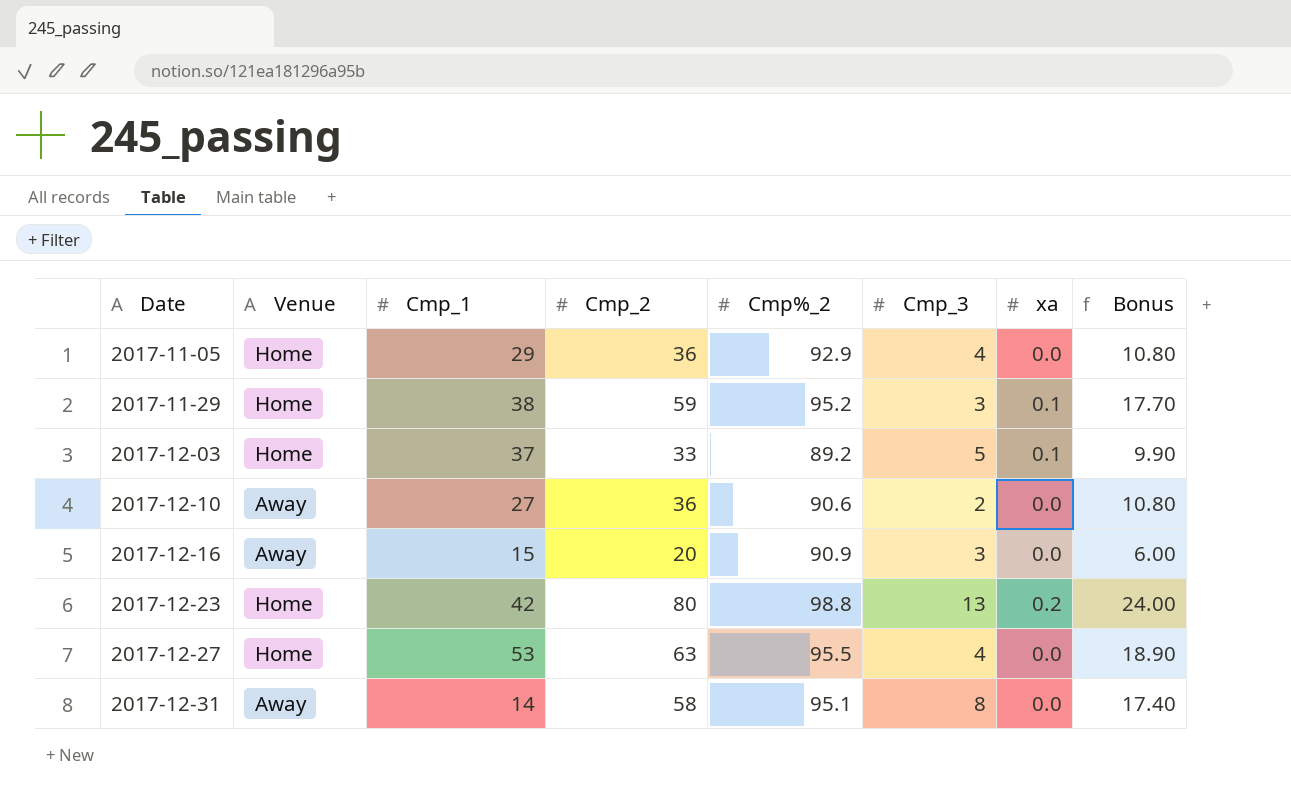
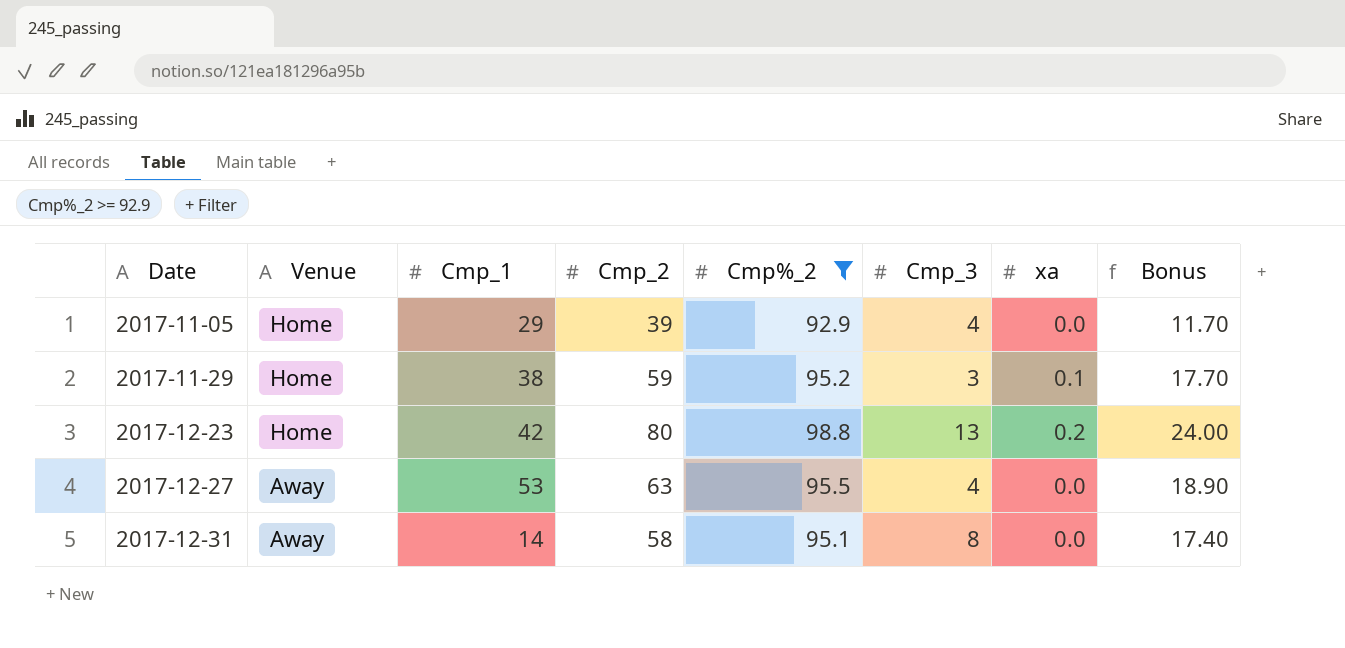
filter: none -> Cmp%_2 >= 92.9
2017-11-05 | Cmp_2: 36 -> 39
2017-11-05 | Bonus: 10.80 -> 11.70
2017-12-27 | Venue: Home -> Away

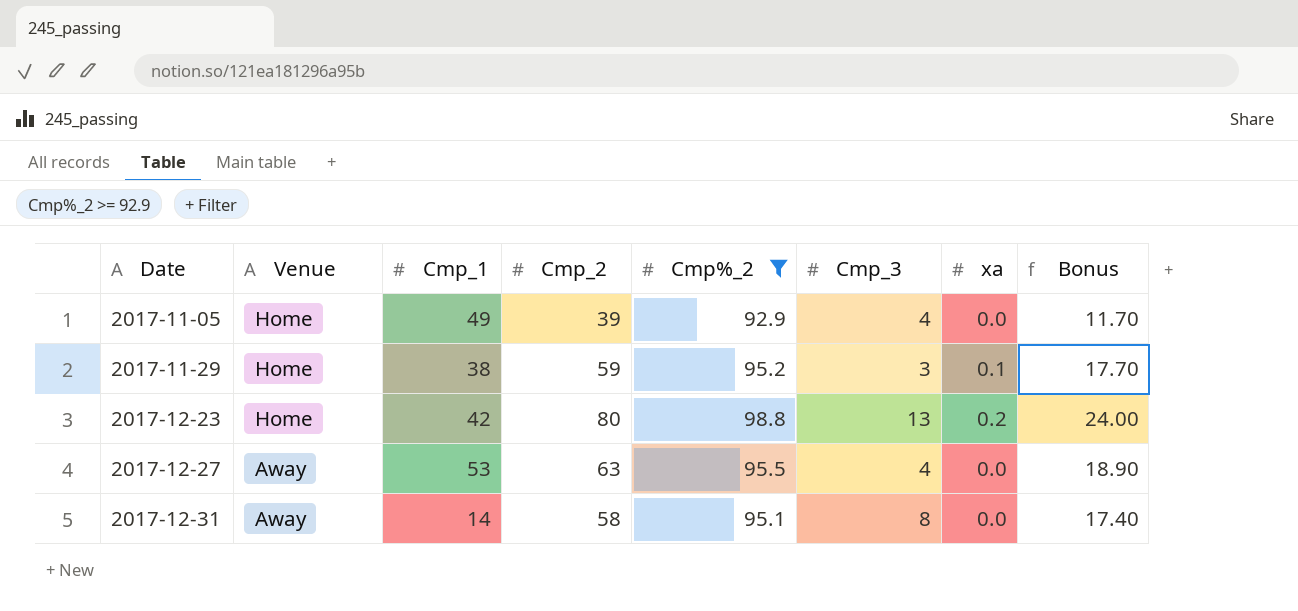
2017-11-05 | Cmp_1: 29 -> 49

